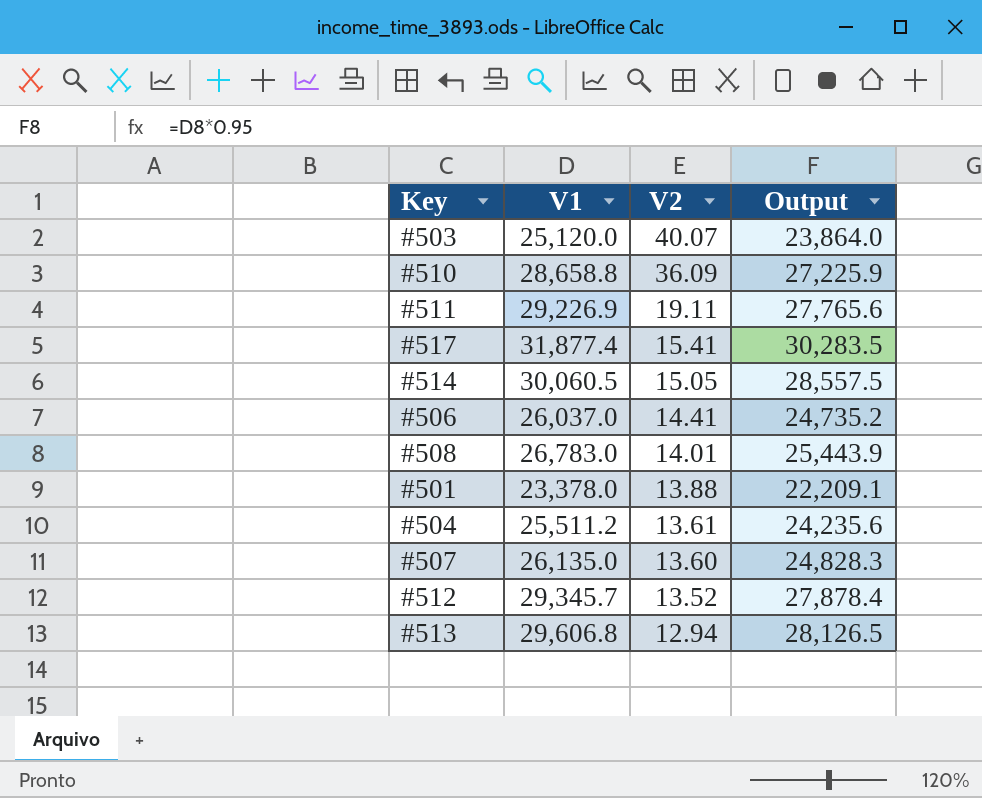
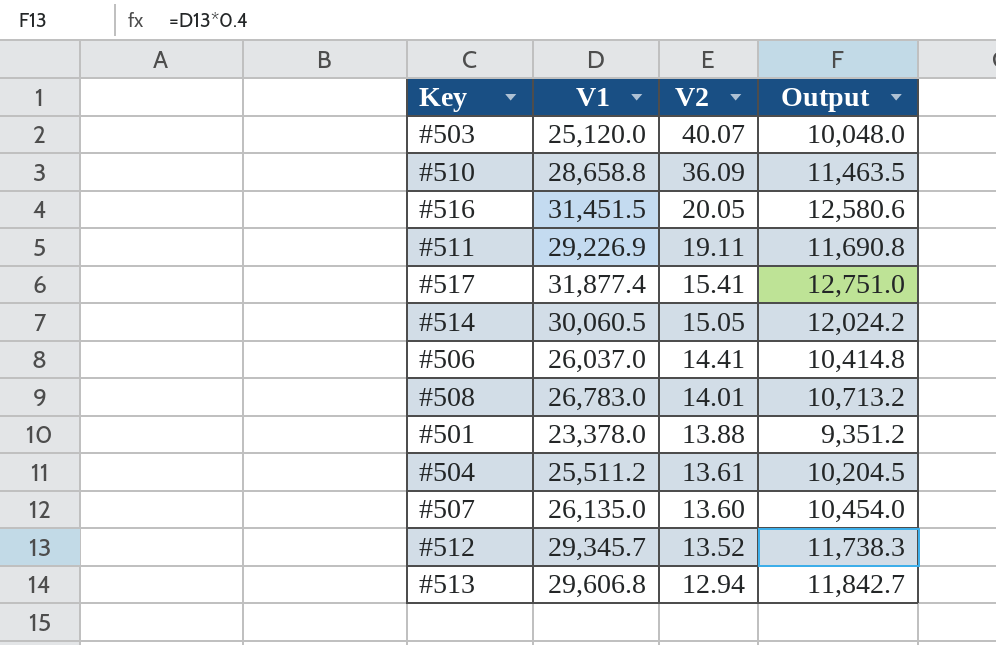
column Output | formula: [V1] * 0.95 -> [V1] * 0.4
row #516: none -> 31,451.5 | 20.05 | 12,580.6

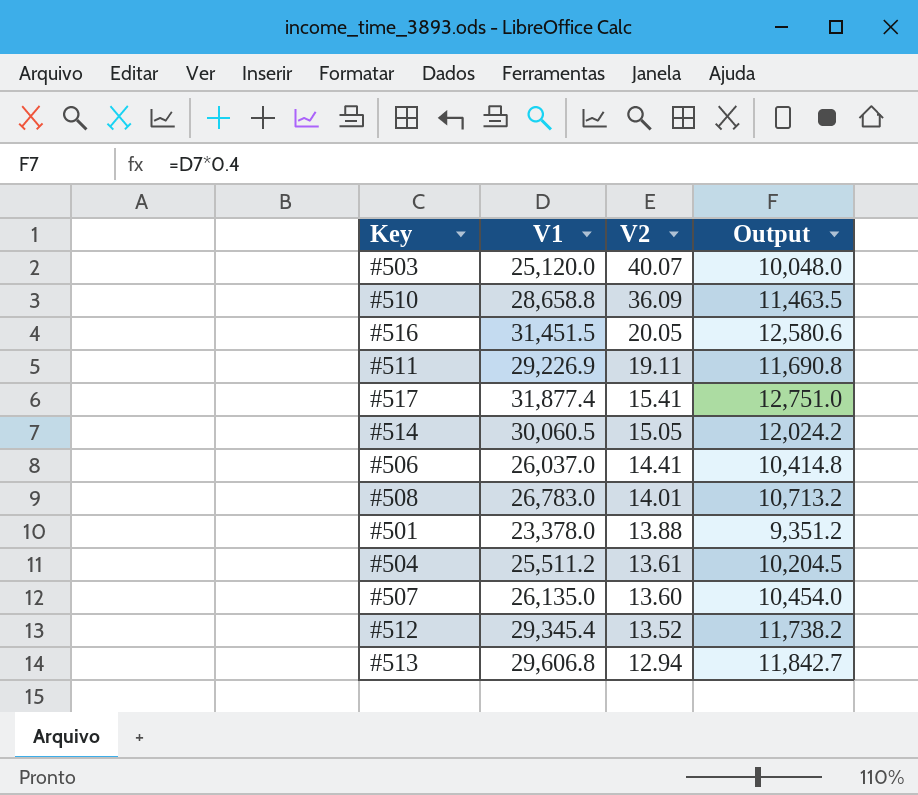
#512 | V1: 29,345.7 -> 29,345.4
#512 | Output: 11,738.3 -> 11,738.2

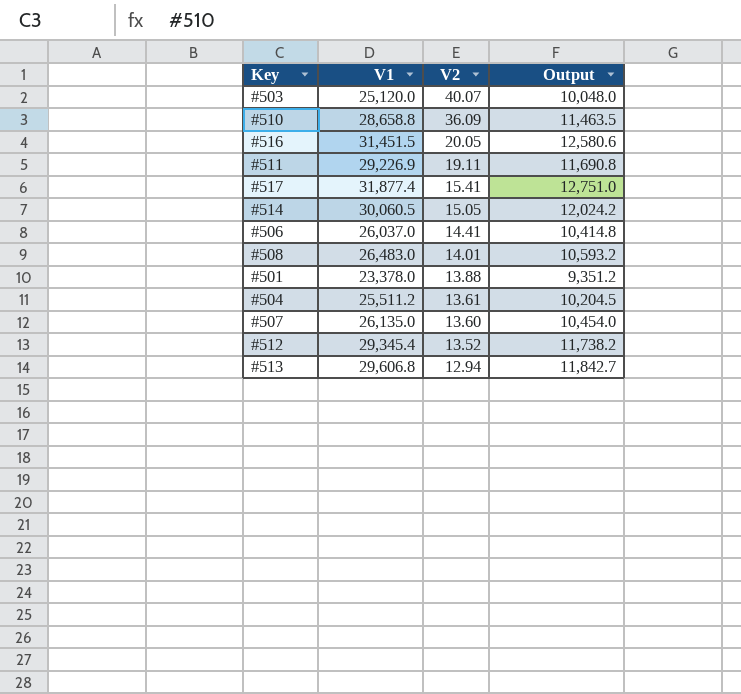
#508 | V1: 26,783.0 -> 26,483.0
#508 | Output: 10,713.2 -> 10,593.2

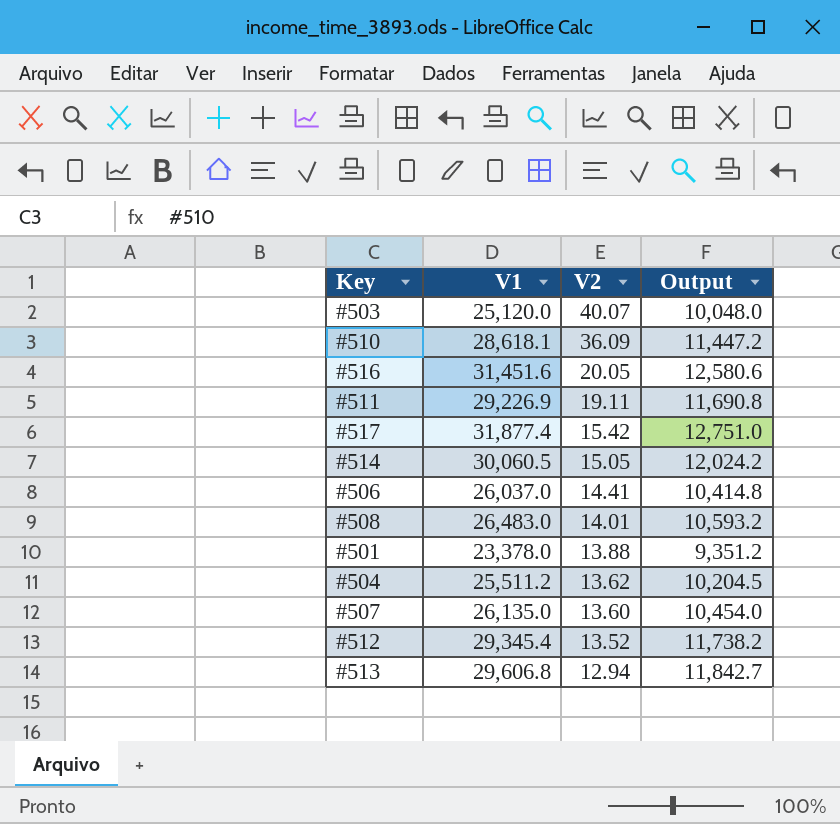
#510 | V1: 28,658.8 -> 28,618.1
#510 | Output: 11,463.5 -> 11,447.2
#516 | V1: 31,451.5 -> 31,451.6
#517 | V2: 15.41 -> 15.42
#504 | V2: 13.61 -> 13.62

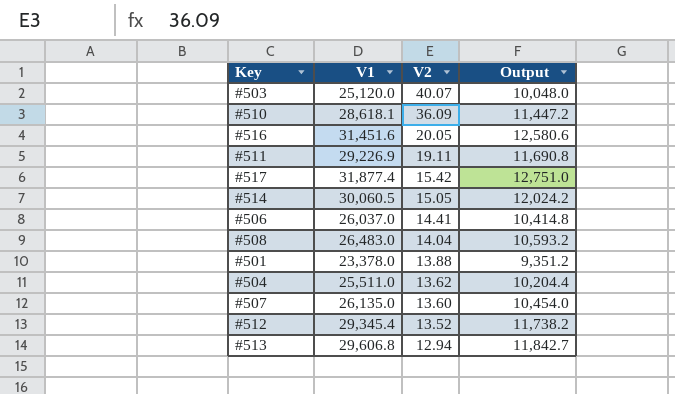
#508 | V2: 14.01 -> 14.04
#504 | V1: 25,511.2 -> 25,511.0
#504 | Output: 10,204.5 -> 10,204.4

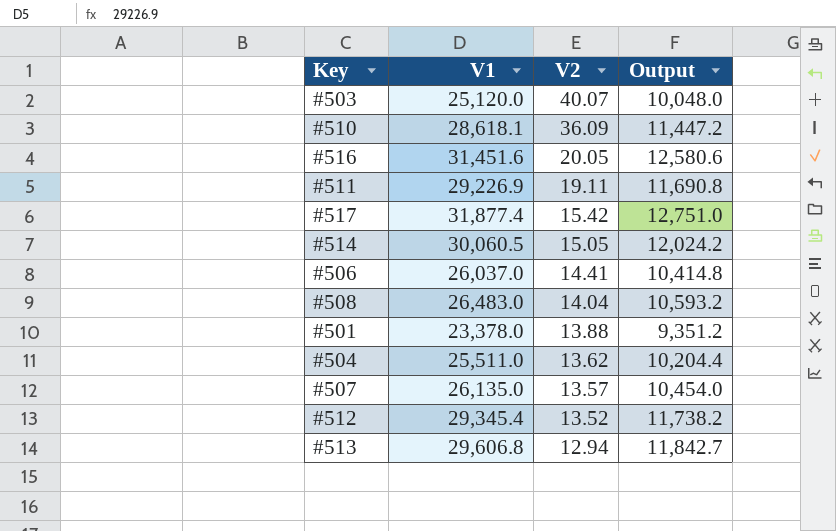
#507 | V2: 13.60 -> 13.57

